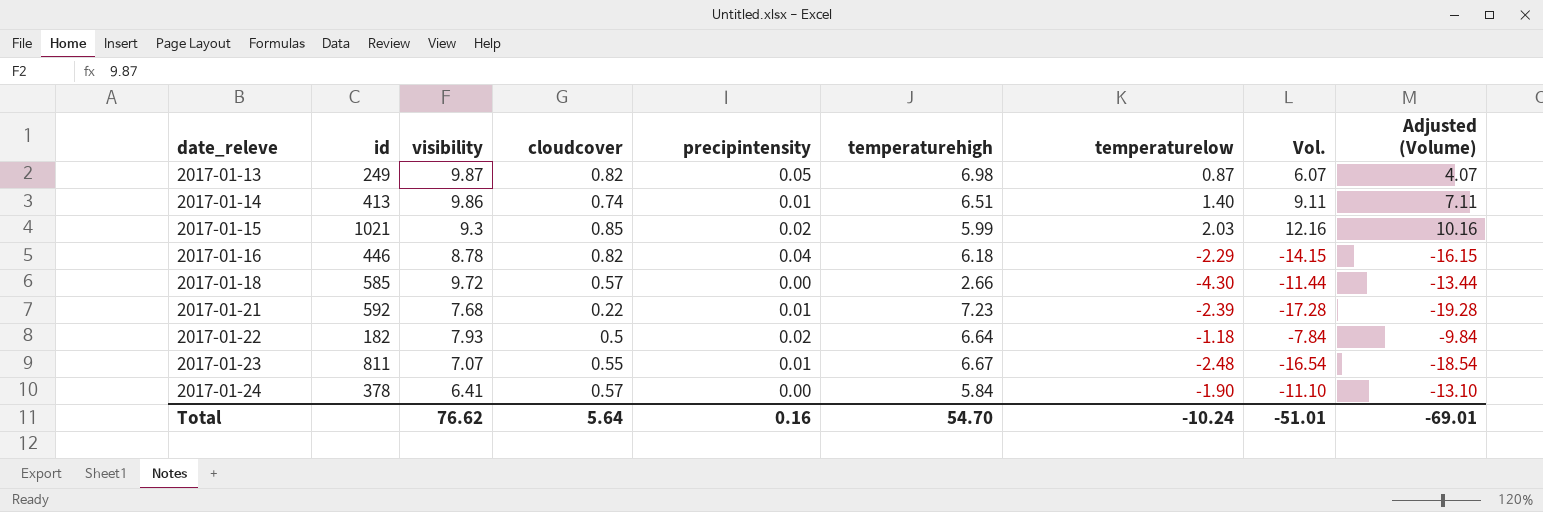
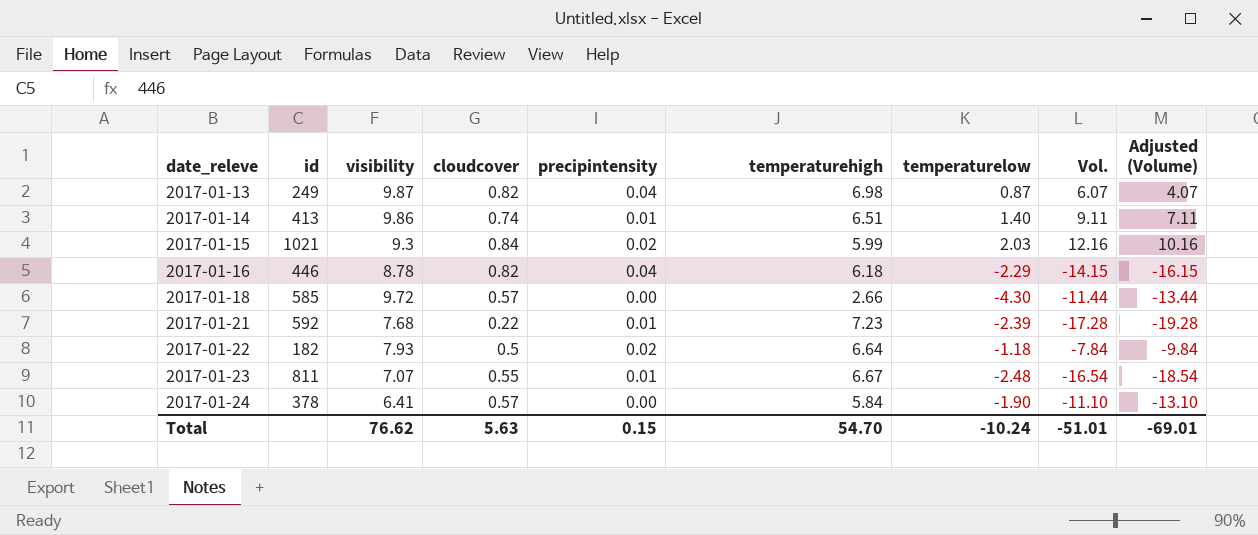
2017-01-13 | precipintensity: 0.05 -> 0.04
2017-01-15 | cloudcover: 0.85 -> 0.84
Total | cloudcover: 5.64 -> 5.63
Total | precipintensity: 0.16 -> 0.15

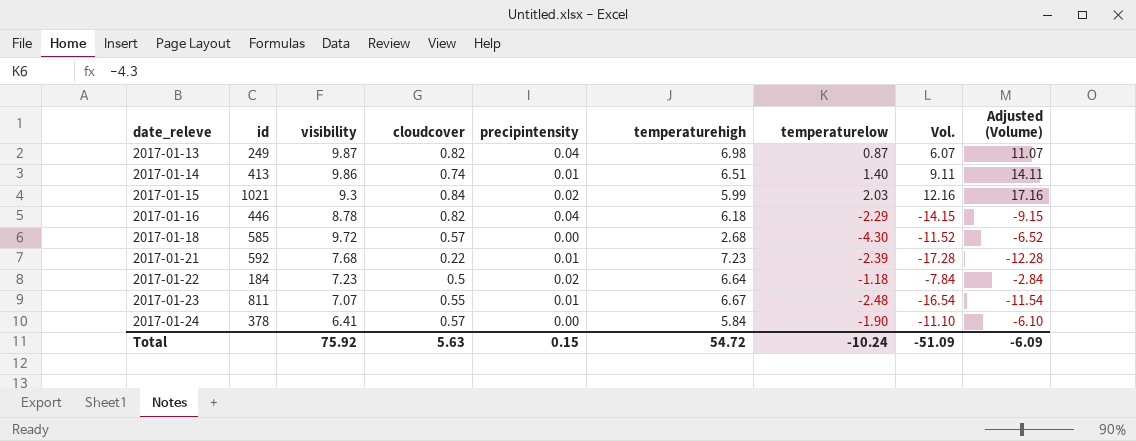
column Adjusted (Volume) | formula: [Vol.] - 2 -> [Vol.] + 5
2017-01-18 | temperaturehigh: 2.66 -> 2.68
2017-01-18 | Vol.: -11.44 -> -11.52
2017-01-22 | id: 182 -> 184
2017-01-22 | visibility: 7.93 -> 7.23
Total | visibility: 76.62 -> 75.92
Total | temperaturehigh: 54.70 -> 54.72
Total | Vol.: -51.01 -> -51.09
Total | Adjusted (Volume): -69.01 -> -6.09

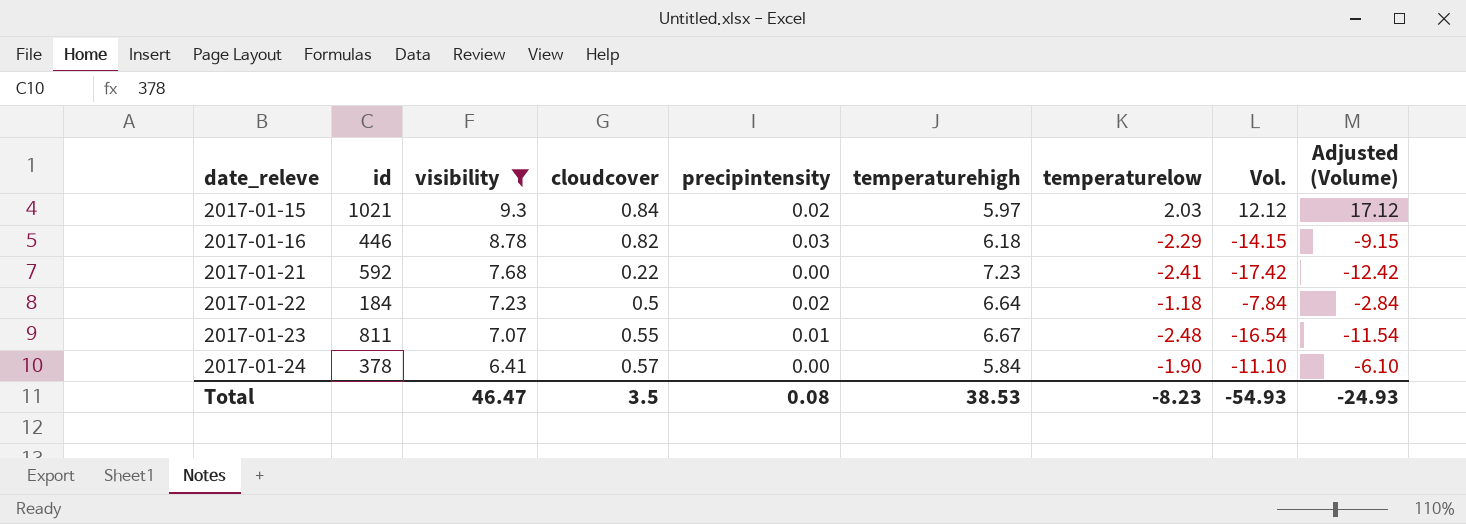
filter: none -> visibility <= 9.3
2017-01-15 | temperaturehigh: 5.99 -> 5.97
2017-01-15 | Vol.: 12.16 -> 12.12
2017-01-15 | Adjusted (Volume): 17.16 -> 17.12
2017-01-16 | precipintensity: 0.04 -> 0.03
2017-01-21 | precipintensity: 0.01 -> 0.00
2017-01-21 | temperaturelow: -2.39 -> -2.41
2017-01-21 | Vol.: -17.28 -> -17.42
2017-01-21 | Adjusted (Volume): -12.28 -> -12.42
Total | visibility: 75.92 -> 46.47
Total | cloudcover: 5.63 -> 3.5
Total | precipintensity: 0.15 -> 0.08
Total | temperaturehigh: 54.72 -> 38.53
Total | temperaturelow: -10.24 -> -8.23
Total | Vol.: -51.09 -> -54.93
Total | Adjusted (Volume): -6.09 -> -24.93

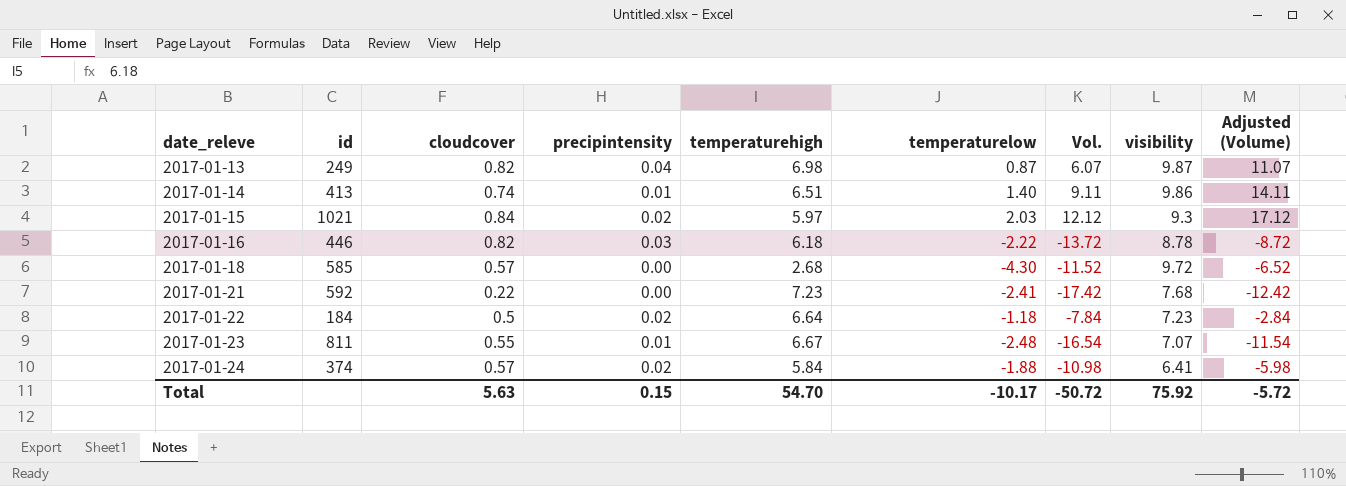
filter: visibility <= 9.3 -> none
column visibility | position: 3 -> 8
2017-01-16 | temperaturelow: -2.29 -> -2.22
2017-01-16 | Vol.: -14.15 -> -13.72
2017-01-16 | Adjusted (Volume): -9.15 -> -8.72
2017-01-24 | id: 378 -> 374
2017-01-24 | precipintensity: 0.00 -> 0.02
2017-01-24 | temperaturelow: -1.90 -> -1.88
2017-01-24 | Vol.: -11.10 -> -10.98
2017-01-24 | Adjusted (Volume): -6.10 -> -5.98
Total | cloudcover: 3.5 -> 5.63
Total | precipintensity: 0.08 -> 0.15
Total | temperaturehigh: 38.53 -> 54.70
Total | temperaturelow: -8.23 -> -10.17
Total | Vol.: -54.93 -> -50.72
Total | visibility: 46.47 -> 75.92
Total | Adjusted (Volume): -24.93 -> -5.72

